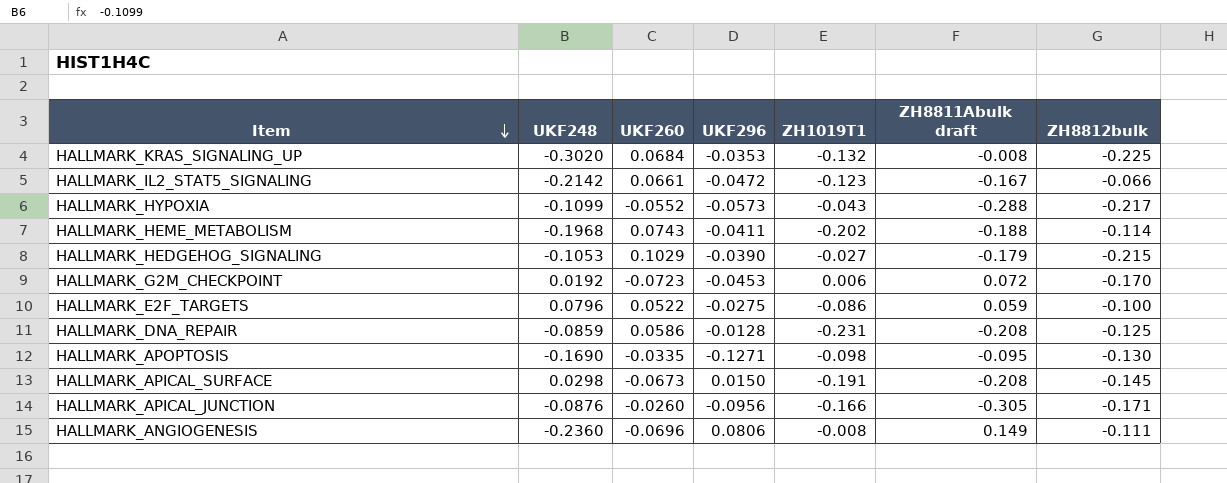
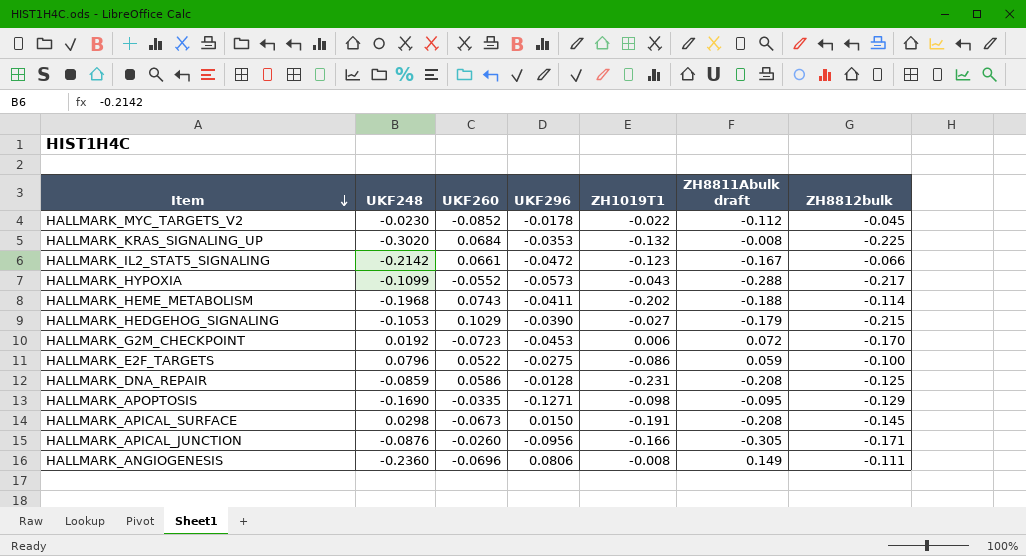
row HALLMARK_MYC_TARGETS_V2: none -> -0.0230 | -0.0852 | -0.0178 | -0.022 | -0.112 | -0.045
HALLMARK_APOPTOSIS | ZH8812bulk: -0.130 -> -0.129

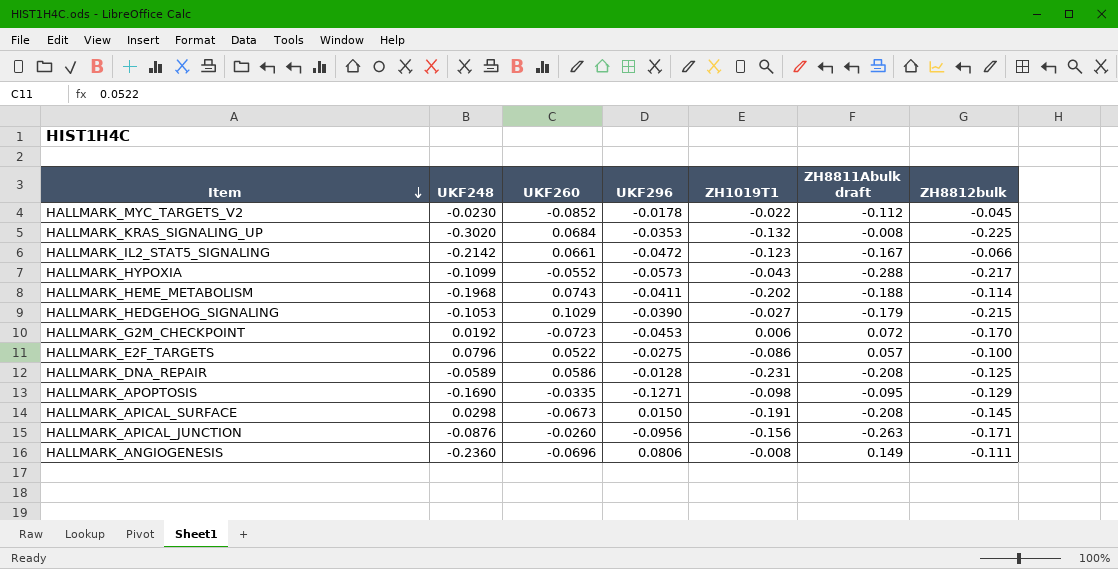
HALLMARK_E2F_TARGETS | ZH8811Abulk draft: 0.059 -> 0.057
HALLMARK_DNA_REPAIR | UKF248: -0.0859 -> -0.0589
HALLMARK_APICAL_JUNCTION | ZH1019T1: -0.166 -> -0.156
HALLMARK_APICAL_JUNCTION | ZH8811Abulk draft: -0.305 -> -0.263

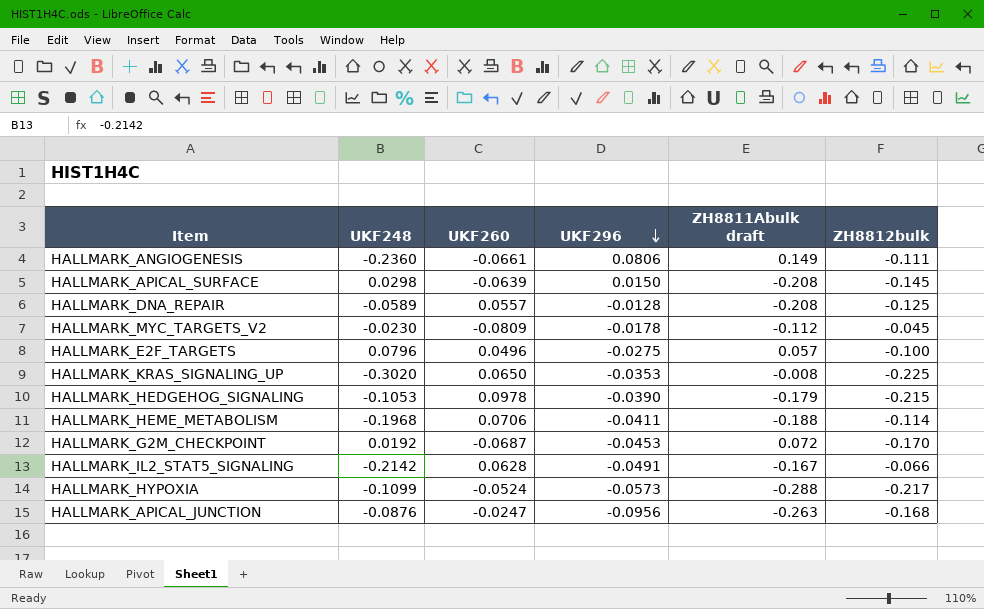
row order: Item descending -> UKF296 descending
column ZH1019T1 | position: 5 -> none
row HALLMARK_APOPTOSIS: -0.1690 | -0.0335 | -0.1271 | -0.098 | -0.095 | -0.129 -> none
HALLMARK_ANGIOGENESIS | UKF260: -0.0696 -> -0.0661
HALLMARK_APICAL_SURFACE | UKF260: -0.0673 -> -0.0639
HALLMARK_DNA_REPAIR | UKF260: 0.0586 -> 0.0557
HALLMARK_MYC_TARGETS_V2 | UKF260: -0.0852 -> -0.0809
HALLMARK_E2F_TARGETS | UKF260: 0.0522 -> 0.0496
HALLMARK_KRAS_SIGNALING_UP | UKF260: 0.0684 -> 0.0650
HALLMARK_HEDGEHOG_SIGNALING | UKF260: 0.1029 -> 0.0978
HALLMARK_HEME_METABOLISM | UKF260: 0.0743 -> 0.0706
HALLMARK_G2M_CHECKPOINT | UKF260: -0.0723 -> -0.0687
HALLMARK_IL2_STAT5_SIGNALING | UKF260: 0.0661 -> 0.0628
HALLMARK_IL2_STAT5_SIGNALING | UKF296: -0.0472 -> -0.0491
HALLMARK_HYPOXIA | UKF260: -0.0552 -> -0.0524
HALLMARK_APICAL_JUNCTION | UKF260: -0.0260 -> -0.0247
HALLMARK_APICAL_JUNCTION | ZH8812bulk: -0.171 -> -0.168

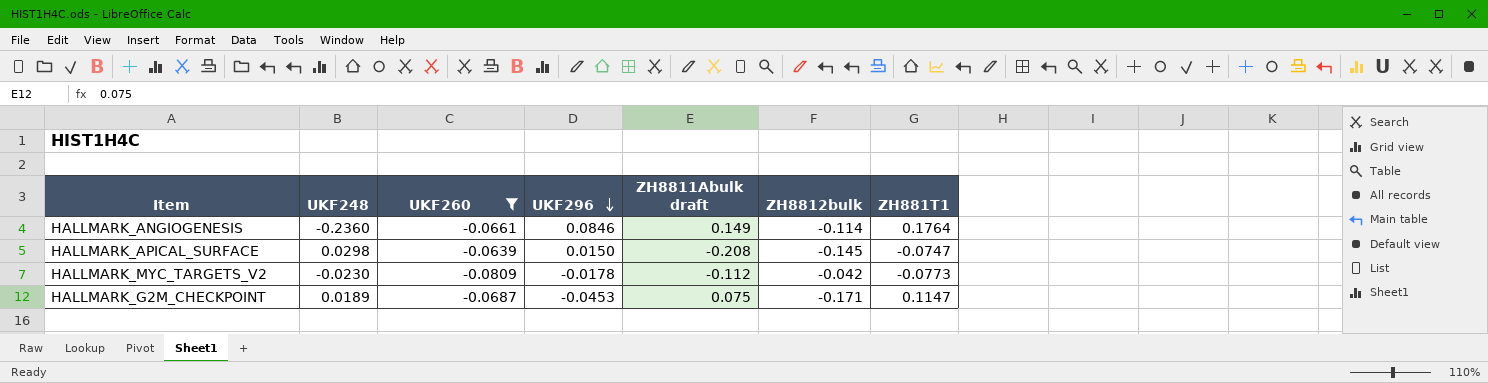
filter: none -> UKF260 <= -0.0639
column ZH881T1 | position: none -> 7
HALLMARK_ANGIOGENESIS | UKF296: 0.0806 -> 0.0846
HALLMARK_ANGIOGENESIS | ZH8812bulk: -0.111 -> -0.114
HALLMARK_MYC_TARGETS_V2 | ZH8812bulk: -0.045 -> -0.042
HALLMARK_G2M_CHECKPOINT | UKF248: 0.0192 -> 0.0189
HALLMARK_G2M_CHECKPOINT | ZH8811Abulk draft: 0.072 -> 0.075
HALLMARK_G2M_CHECKPOINT | ZH8812bulk: -0.170 -> -0.171

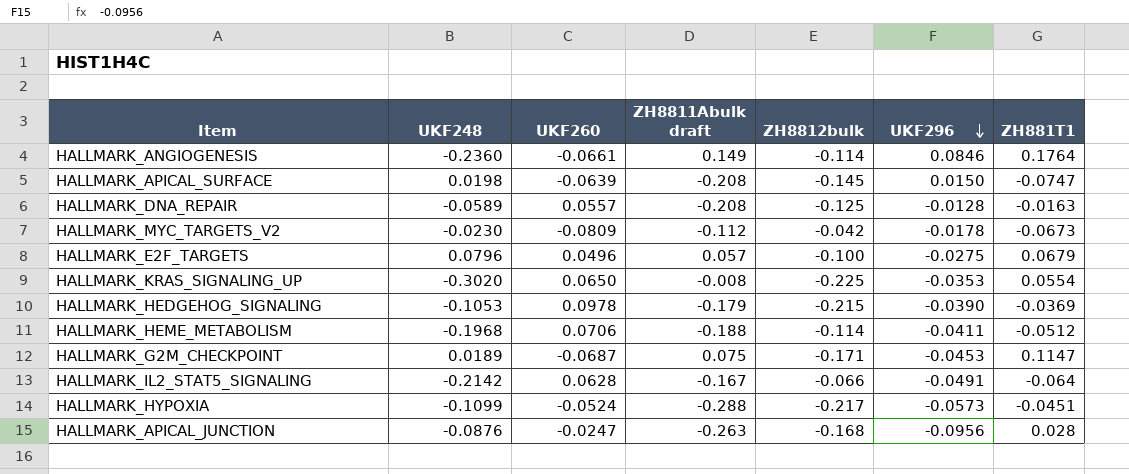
filter: UKF260 <= -0.0639 -> none
column UKF296 | position: 4 -> 6
HALLMARK_APICAL_SURFACE | UKF248: 0.0298 -> 0.0198
HALLMARK_MYC_TARGETS_V2 | ZH881T1: -0.0773 -> -0.0673

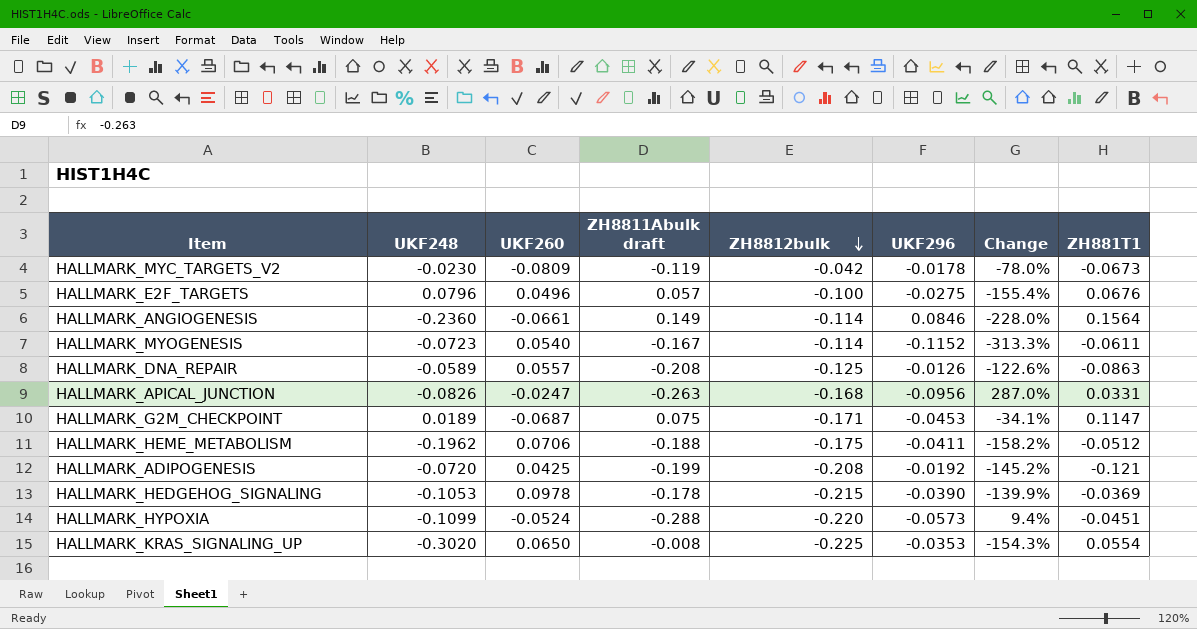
row order: UKF296 descending -> ZH8812bulk descending
column Change | formula: none -> ([UKF296] - [UKF260]) / [UKF260]
row HALLMARK_APICAL_SURFACE: 0.0198 | -0.0639 | -0.208 | -0.145 | 0.0150 | -0.0747 -> none
row HALLMARK_IL2_STAT5_SIGNALING: -0.2142 | 0.0628 | -0.167 | -0.066 | -0.0491 | -0.064 -> none
HALLMARK_MYC_TARGETS_V2 | ZH8811Abulk draft: -0.112 -> -0.119
HALLMARK_E2F_TARGETS | ZH881T1: 0.0679 -> 0.0676
HALLMARK_ANGIOGENESIS | ZH881T1: 0.1764 -> 0.1564
row HALLMARK_MYOGENESIS: none -> -0.0723 | 0.0540 | -0.167 | -0.114 | -0.1152 | -313.3% | -0.0611
HALLMARK_DNA_REPAIR | UKF296: -0.0128 -> -0.0126
HALLMARK_DNA_REPAIR | ZH881T1: -0.0163 -> -0.0863
HALLMARK_APICAL_JUNCTION | UKF248: -0.0876 -> -0.0826
HALLMARK_APICAL_JUNCTION | ZH881T1: 0.028 -> 0.0331
HALLMARK_HEME_METABOLISM | UKF248: -0.1968 -> -0.1962
HALLMARK_HEME_METABOLISM | ZH8812bulk: -0.114 -> -0.175
row HALLMARK_ADIPOGENESIS: none -> -0.0720 | 0.0425 | -0.199 | -0.208 | -0.0192 | -145.2% | -0.121
HALLMARK_HEDGEHOG_SIGNALING | ZH8811Abulk draft: -0.179 -> -0.178
HALLMARK_HYPOXIA | ZH8812bulk: -0.217 -> -0.220

